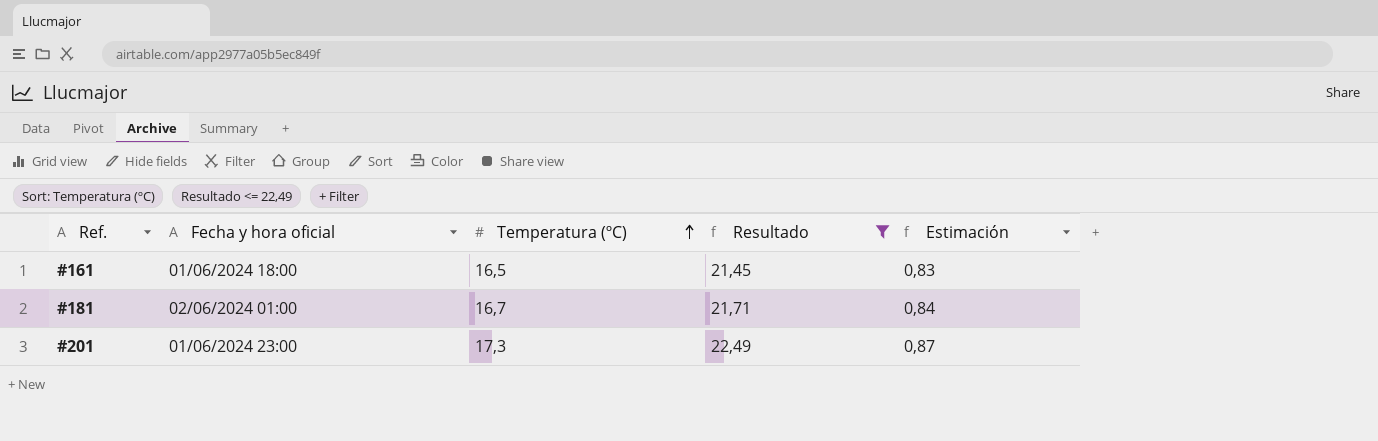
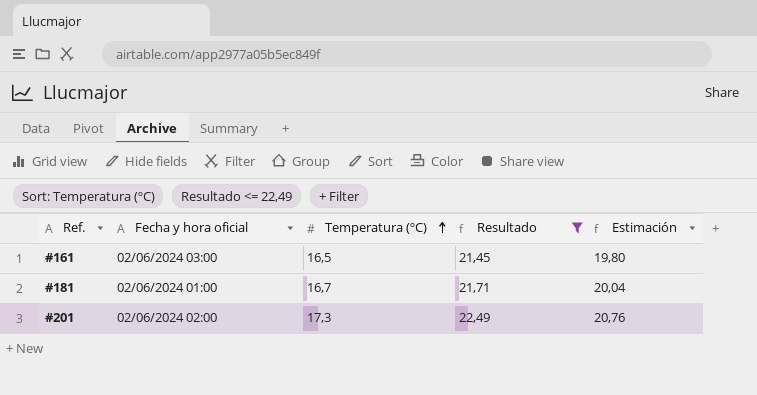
column Estimación | formula: [Temperatura (ºC)] * 0,05 -> [Temperatura (ºC)] * 1,2
#161 | Fecha y hora oficial: 01/06/2024 18:00 -> 02/06/2024 03:00
#201 | Fecha y hora oficial: 01/06/2024 23:00 -> 02/06/2024 02:00

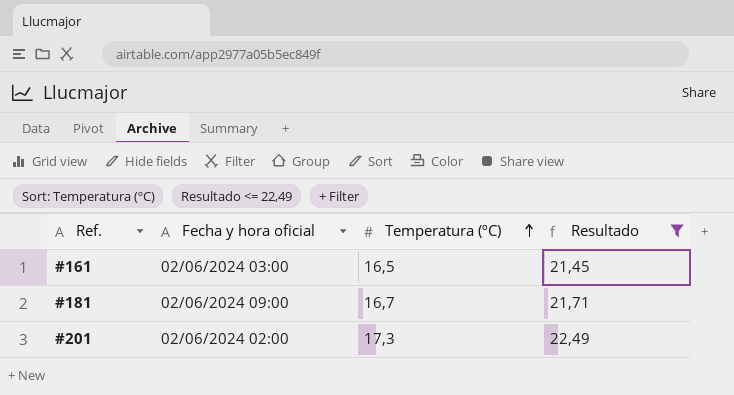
column Estimación | formula: [Temperatura (ºC)] * 1,2 -> none
#181 | Fecha y hora oficial: 02/06/2024 01:00 -> 02/06/2024 09:00

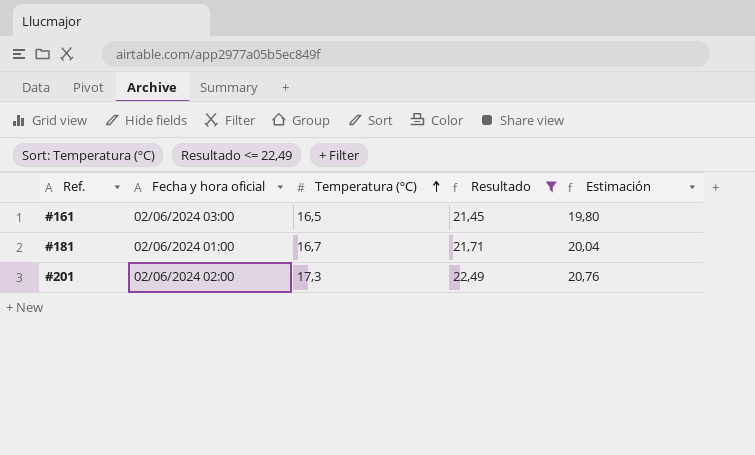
column Estimación | formula: none -> [Temperatura (ºC)] * 1,2
#181 | Fecha y hora oficial: 02/06/2024 09:00 -> 02/06/2024 01:00

